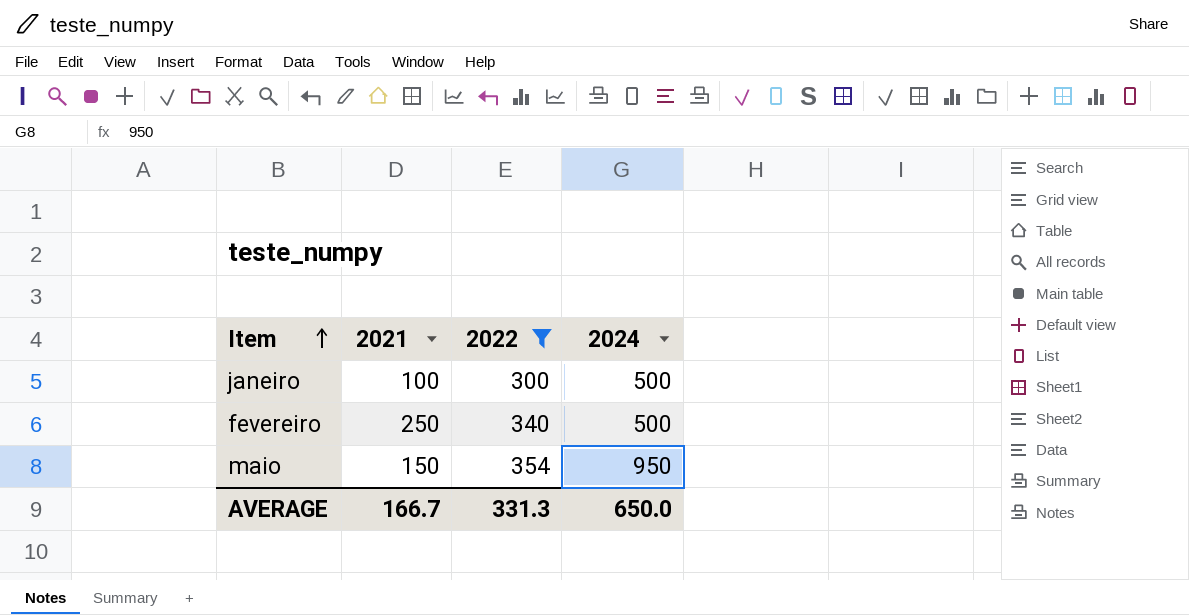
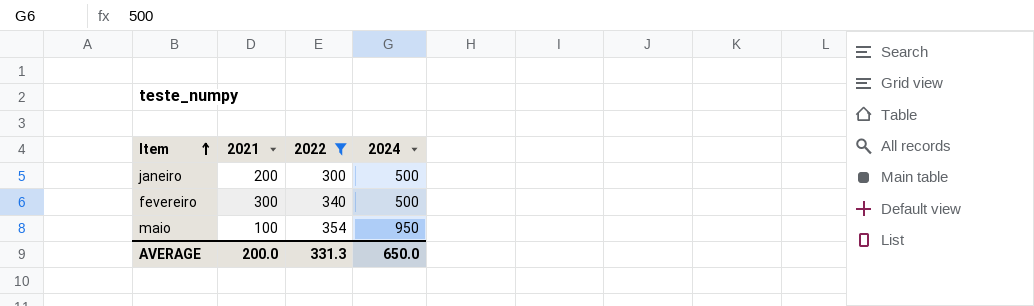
janeiro | 2021: 100 -> 200
fevereiro | 2021: 250 -> 300
maio | 2021: 150 -> 100
AVERAGE | 2021: 166.7 -> 200.0

